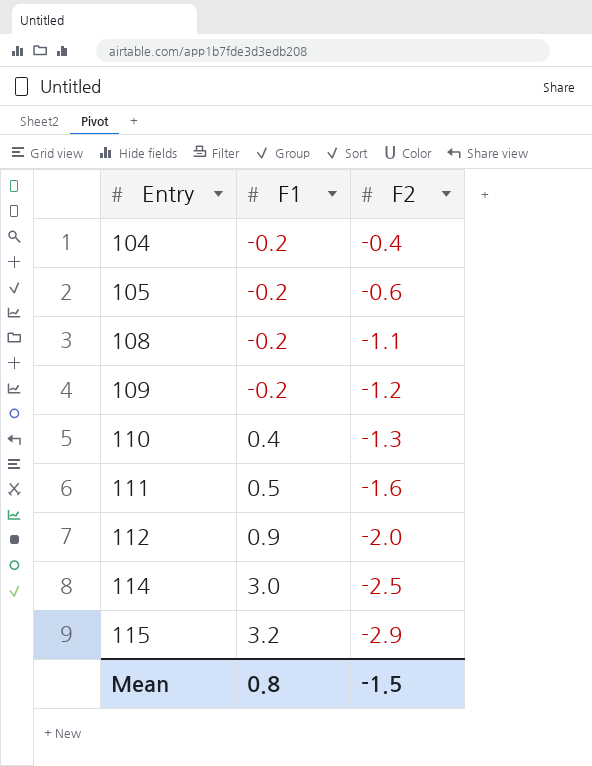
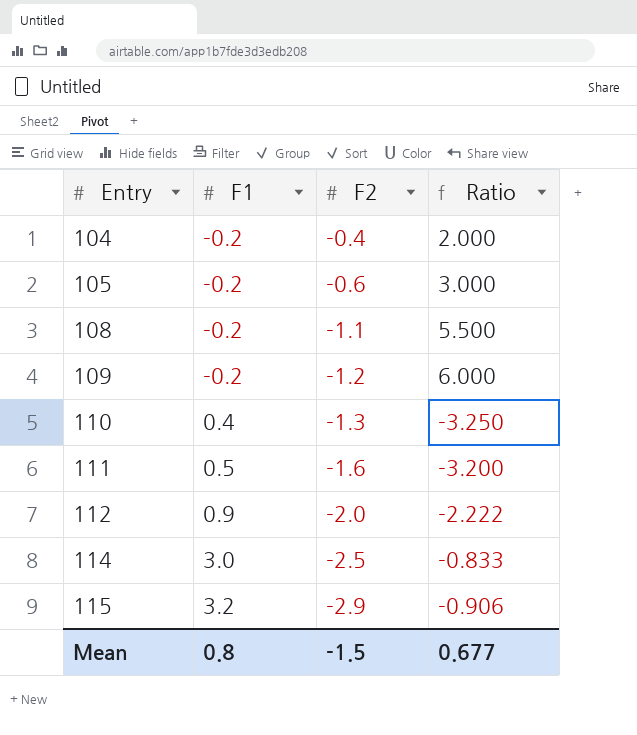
column Ratio | formula: none -> [F2] / [F1]

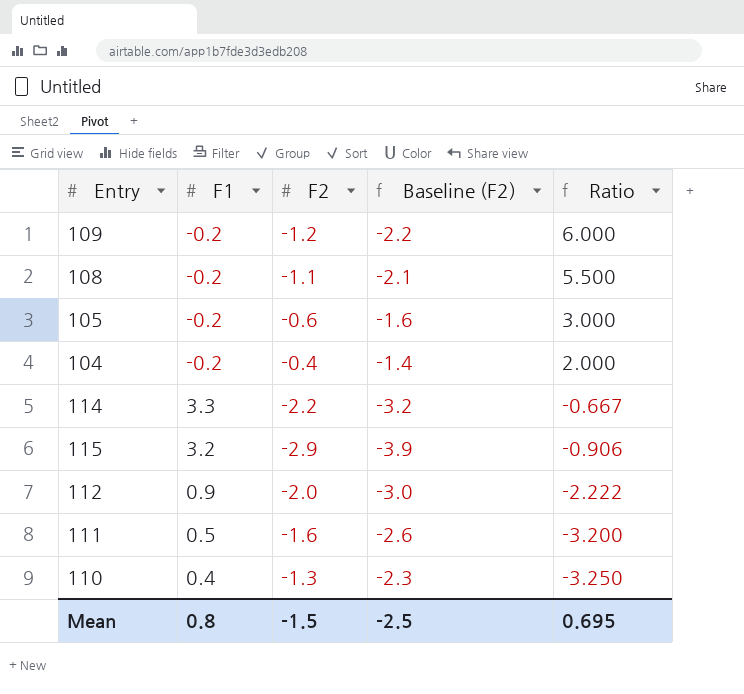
row order: Entry ascending -> Ratio descending
column Baseline (F2) | formula: none -> [F2] - 1
114 | F1: 3.0 -> 3.3
114 | F2: -2.5 -> -2.2
114 | Ratio: -0.833 -> -0.667
Mean | Ratio: 0.677 -> 0.695

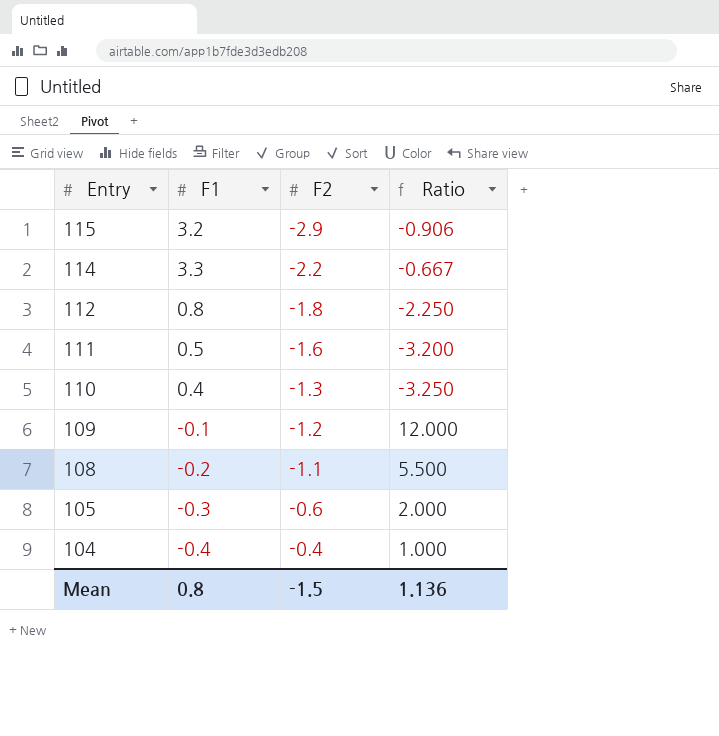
row order: Ratio descending -> Entry descending
column Baseline (F2) | formula: [F2] - 1 -> none
112 | F1: 0.9 -> 0.8
112 | F2: -2.0 -> -1.8
112 | Ratio: -2.222 -> -2.250
109 | F1: -0.2 -> -0.1
109 | Ratio: 6.000 -> 12.000
105 | F1: -0.2 -> -0.3
105 | Ratio: 3.000 -> 2.000
104 | F1: -0.2 -> -0.4
104 | Ratio: 2.000 -> 1.000
Mean | Ratio: 0.695 -> 1.136

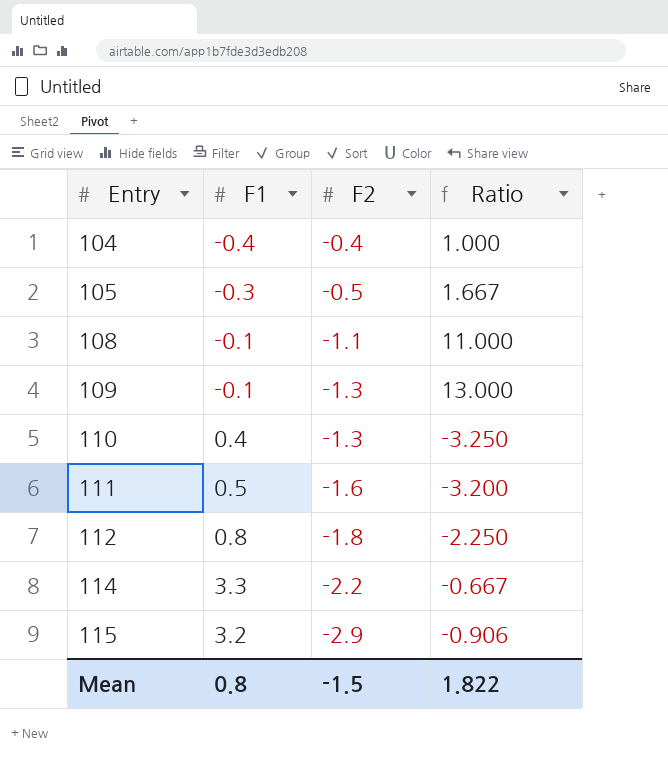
row order: Entry descending -> Entry ascending
105 | F2: -0.6 -> -0.5
105 | Ratio: 2.000 -> 1.667
108 | F1: -0.2 -> -0.1
108 | Ratio: 5.500 -> 11.000
109 | F2: -1.2 -> -1.3
109 | Ratio: 12.000 -> 13.000
Mean | Ratio: 1.136 -> 1.822

